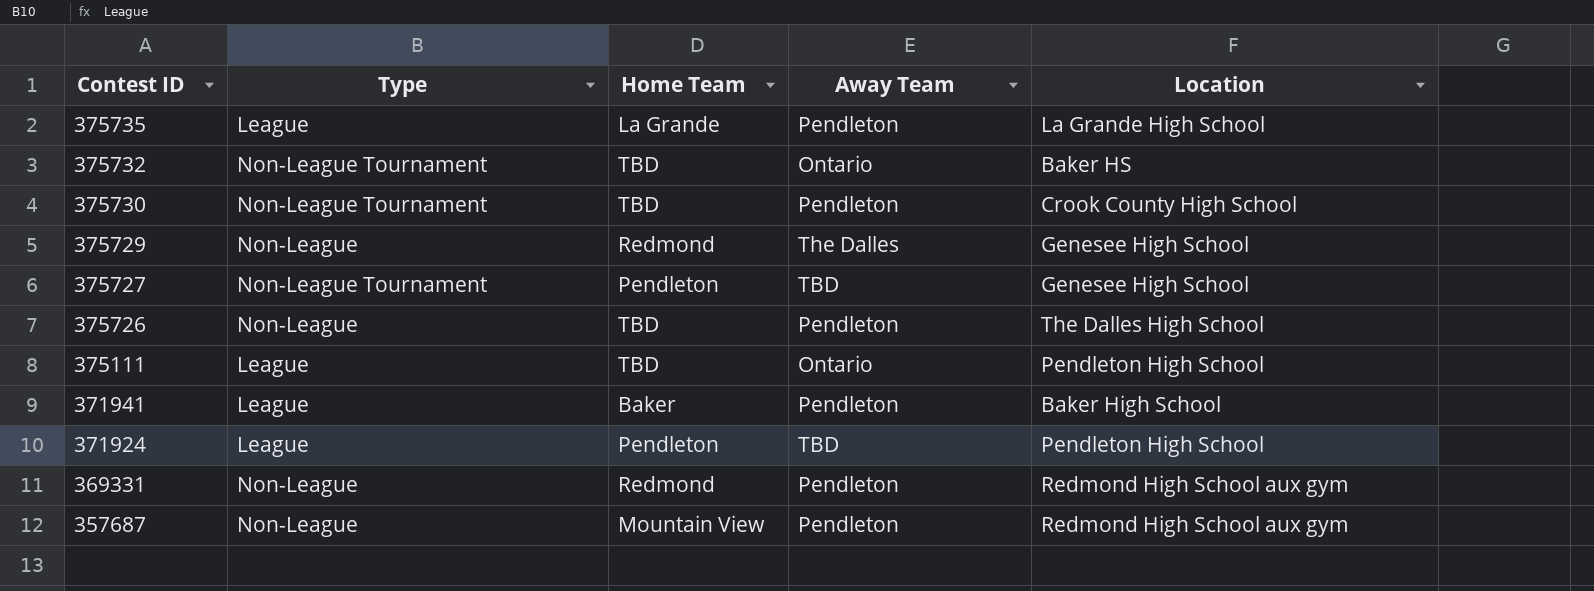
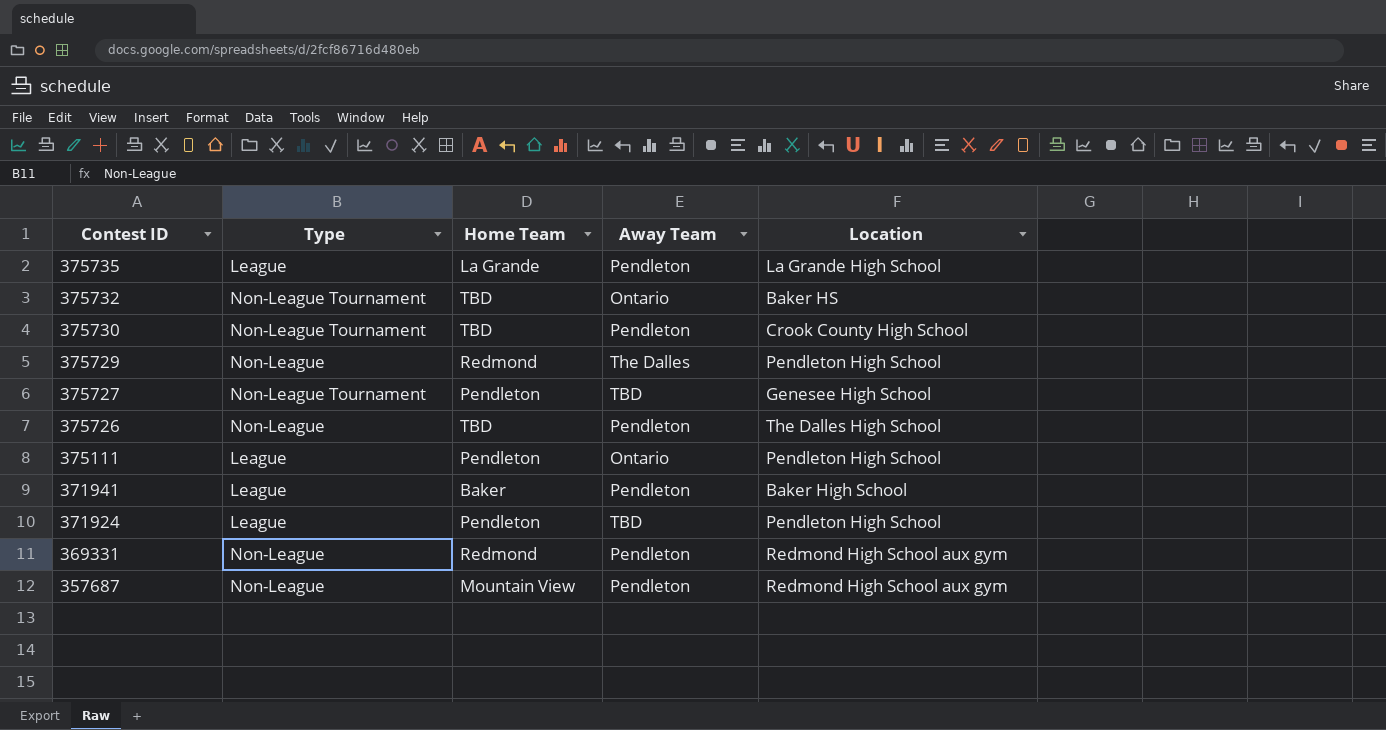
375729 | Location: Genesee High School -> Pendleton High School
375111 | Home Team: TBD -> Pendleton

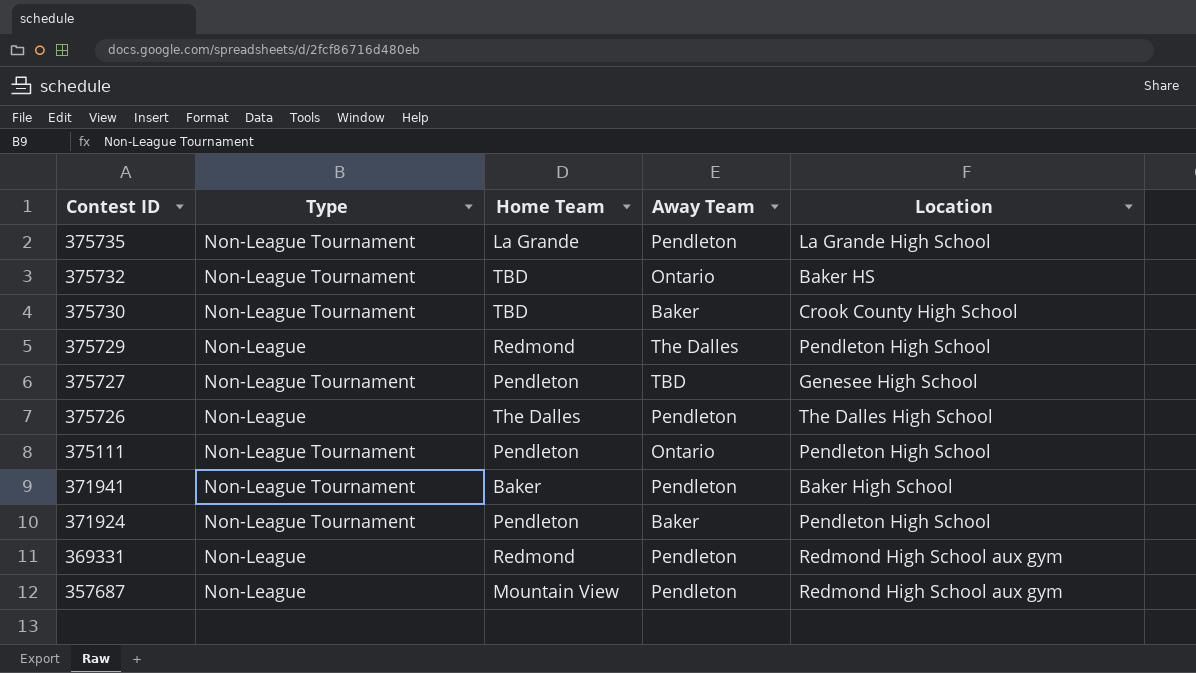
375735 | Type: League -> Non-League Tournament
375730 | Away Team: Pendleton -> Baker
375726 | Home Team: TBD -> The Dalles
375111 | Type: League -> Non-League Tournament
371941 | Type: League -> Non-League Tournament
371924 | Type: League -> Non-League Tournament
371924 | Away Team: TBD -> Baker

